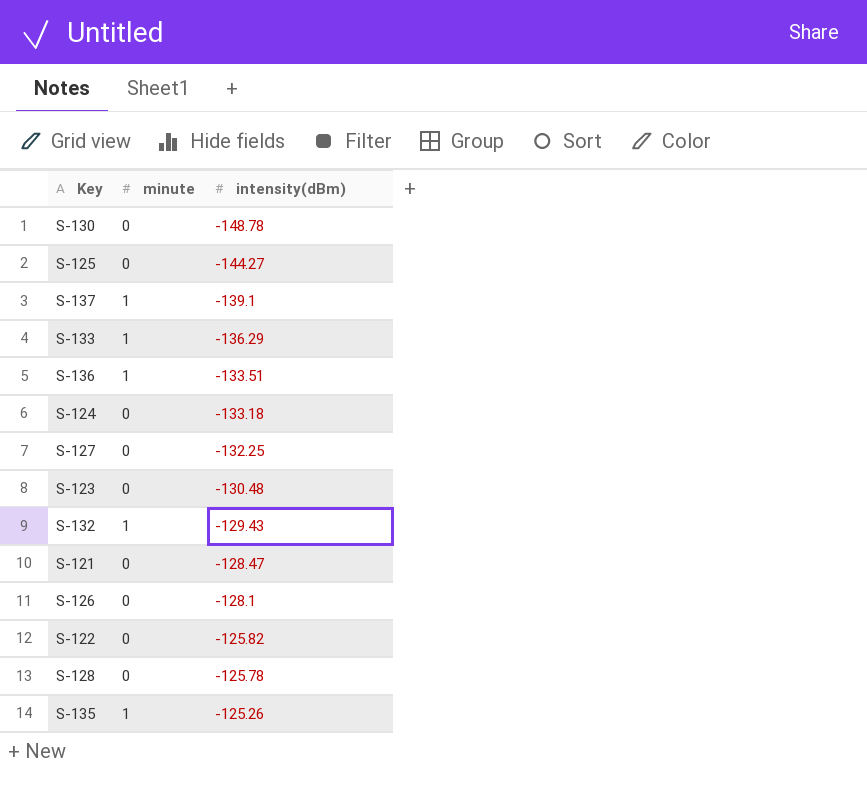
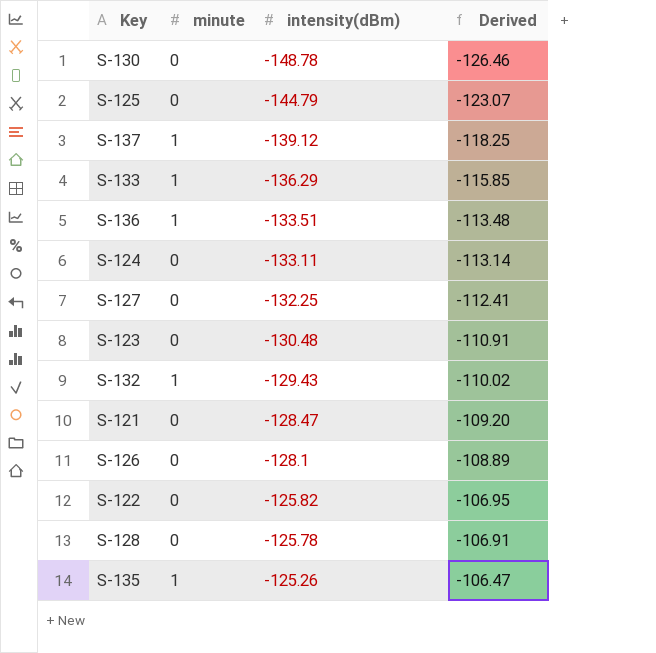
column Derived | formula: none -> [intensity(dBm)] * 0.85
S-125 | intensity(dBm): -144.27 -> -144.79
S-137 | intensity(dBm): -139.1 -> -139.12
S-124 | intensity(dBm): -133.18 -> -133.11

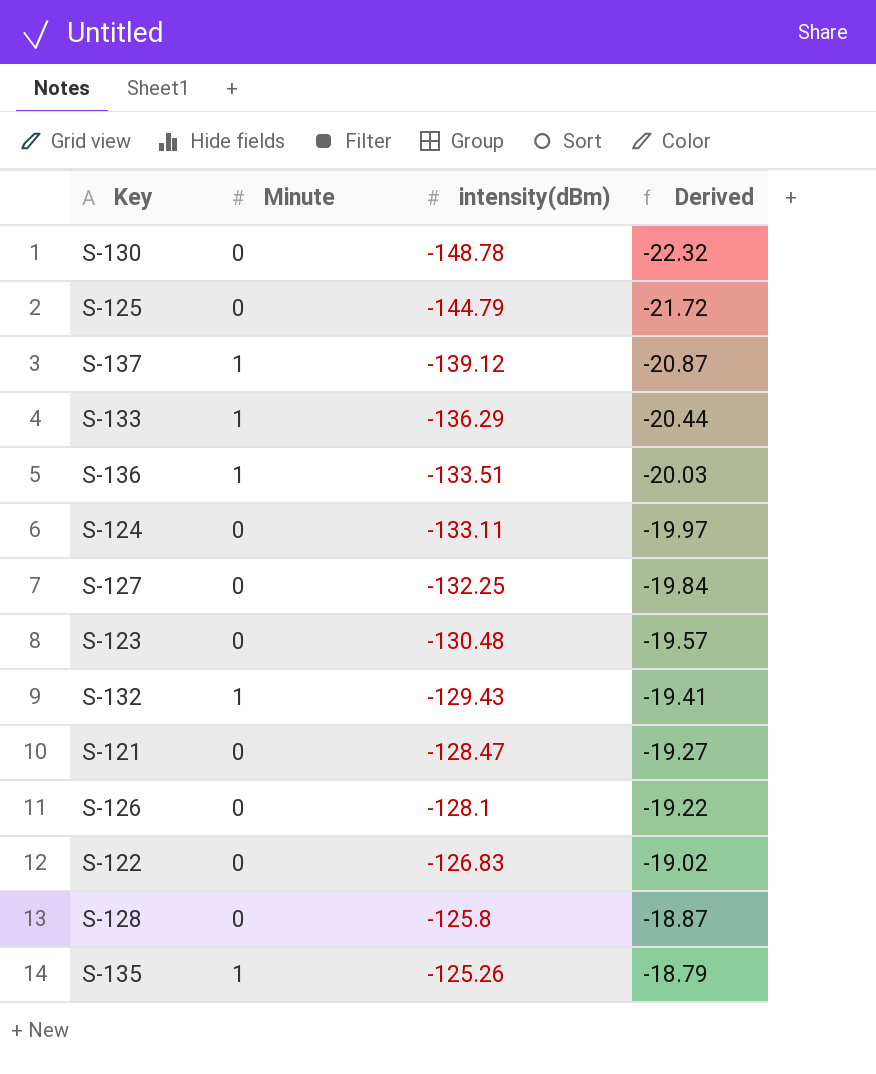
column name: minute -> Minute
column Derived | formula: [intensity(dBm)] * 0.85 -> [intensity(dBm)] * 0.15
S-122 | intensity(dBm): -125.82 -> -126.83
S-128 | intensity(dBm): -125.78 -> -125.8

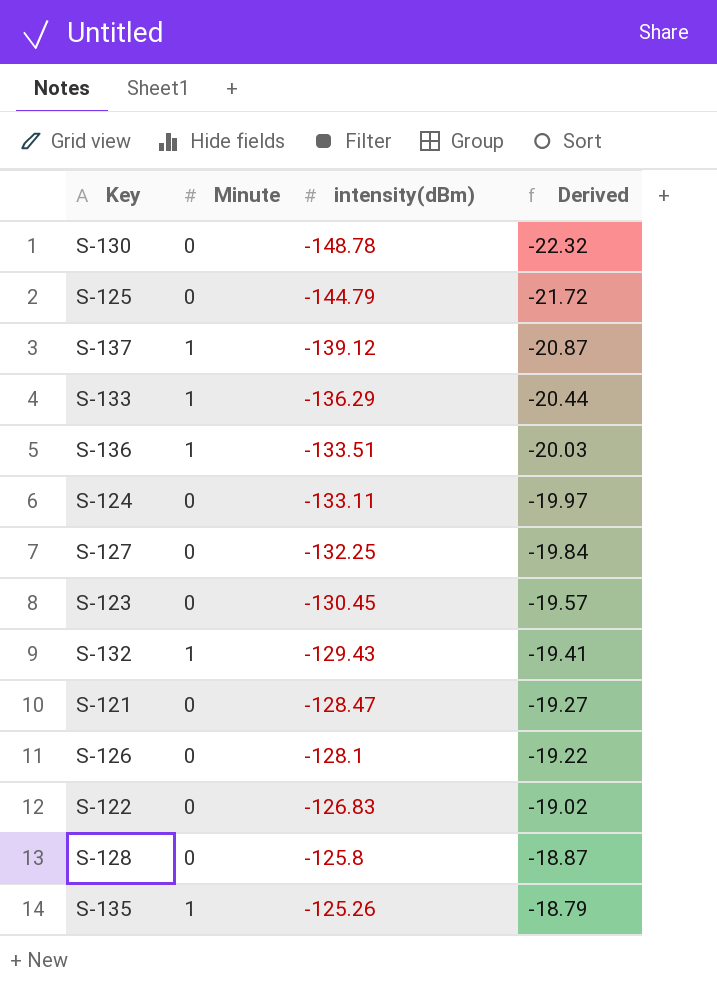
S-123 | intensity(dBm): -130.48 -> -130.45

